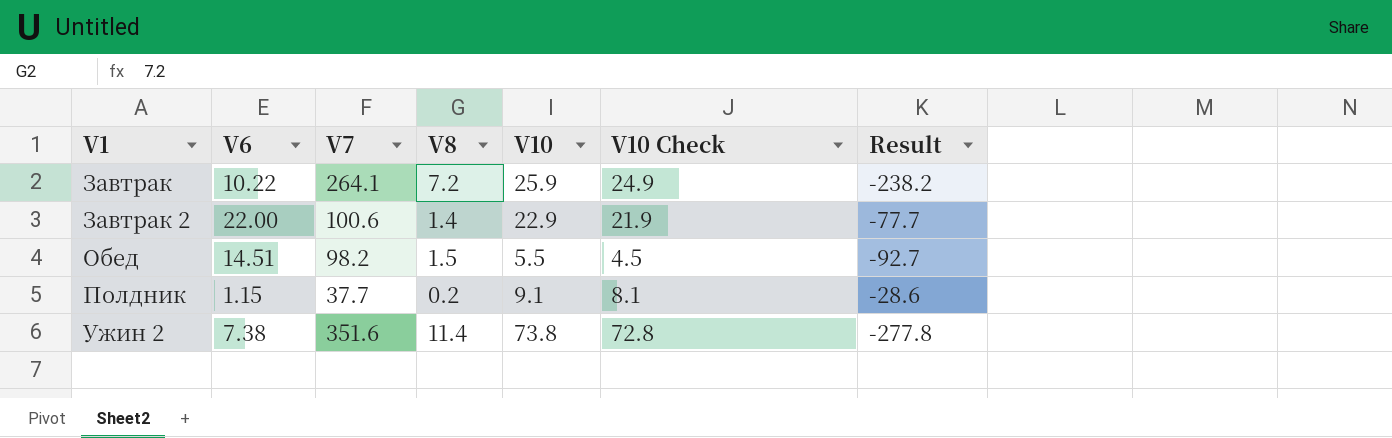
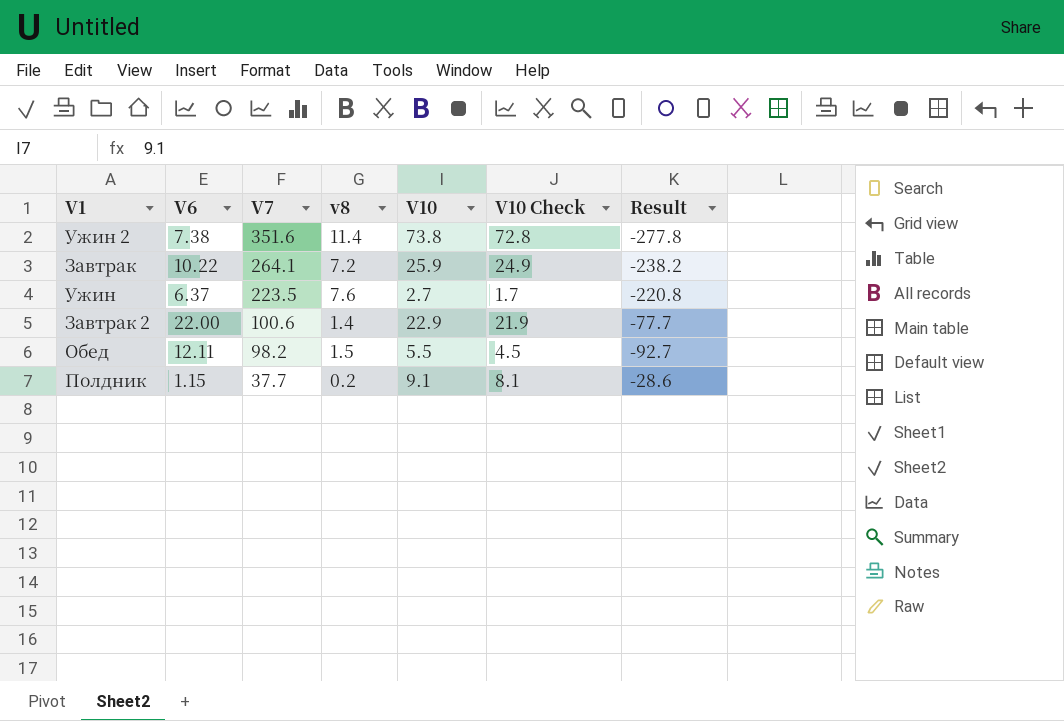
row order: V1 ascending -> V7 descending
column name: V8 -> v8
row Ужин: none -> 6.37 | 223.5 | 7.6 | 2.7 | 1.7 | -220.8
Обед | V6: 14.51 -> 12.11

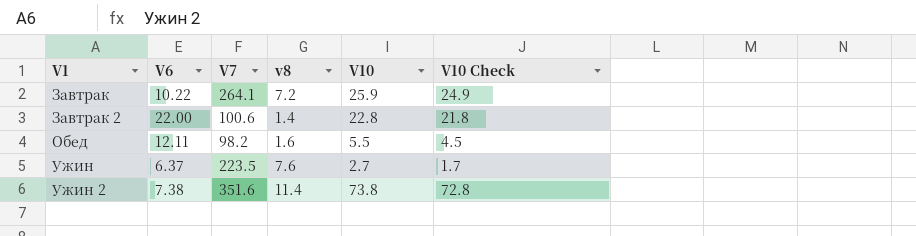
row order: V7 descending -> V1 ascending
column Result | formula: [V10] - [V7] -> none
row Полдник: 1.15 | 37.7 | 0.2 | 9.1 | 8.1 | -28.6 -> none
Завтрак 2 | V10: 22.9 -> 22.8
Завтрак 2 | V10 Check: 21.9 -> 21.8
Обед | v8: 1.5 -> 1.6

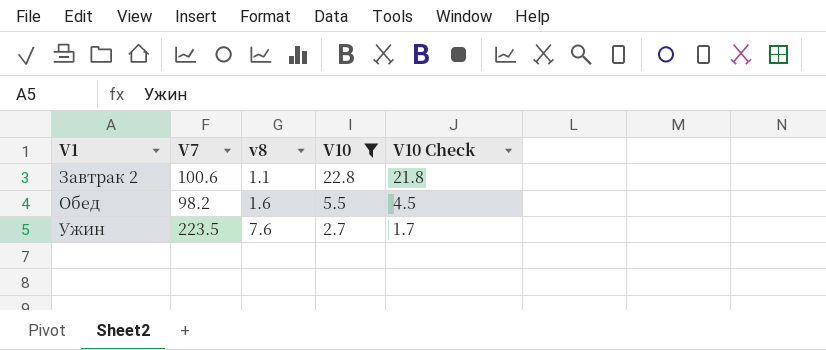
filter: none -> V10 <= 22.8
column V6 | position: 2 -> none
Завтрак 2 | v8: 1.4 -> 1.1

